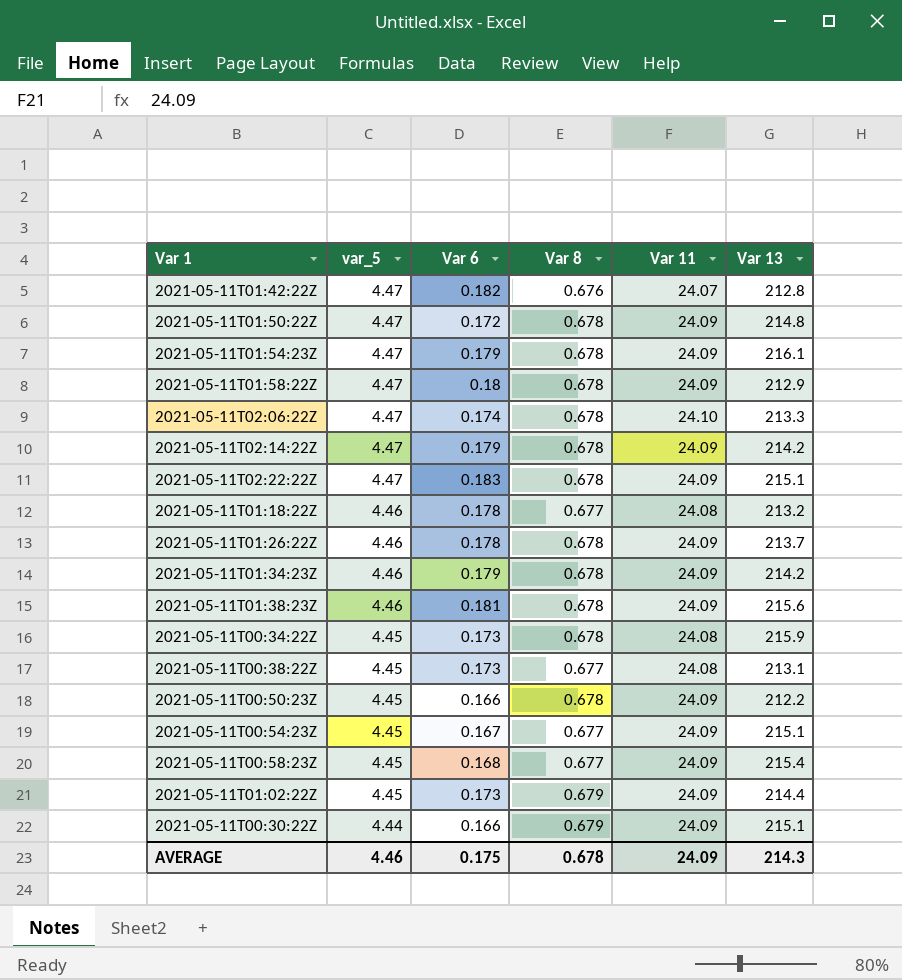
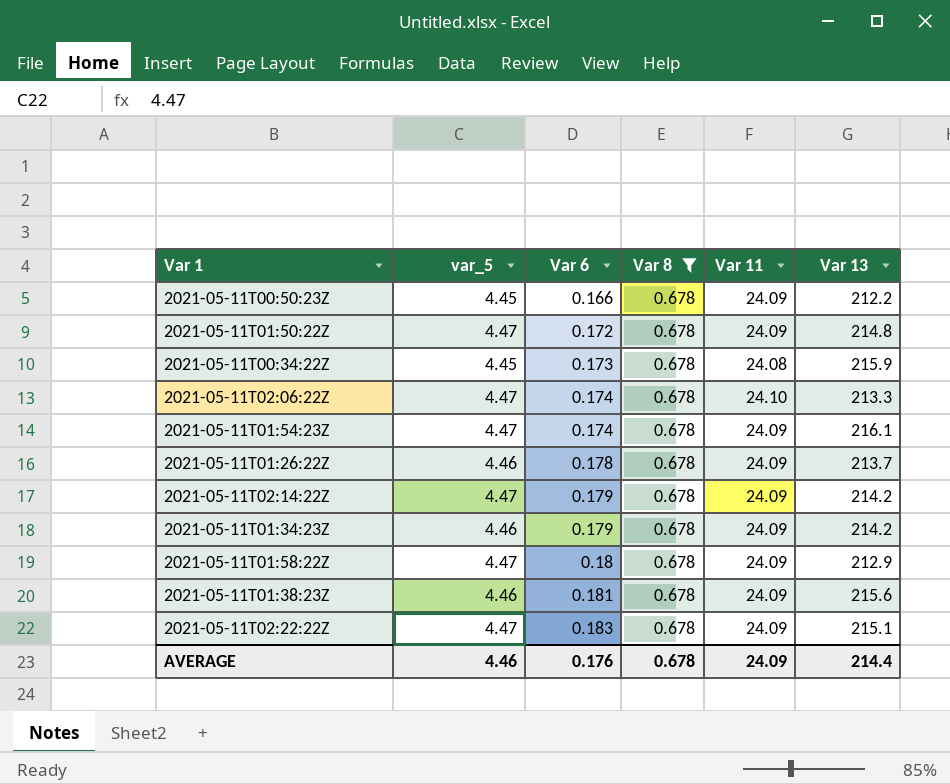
filter: none -> Var 8 = 0.678
row order: var_5 descending -> Var 6 ascending
2021-05-11T01:54:23Z | Var 6: 0.179 -> 0.174
AVERAGE | Var 6: 0.175 -> 0.176
AVERAGE | Var 13: 214.3 -> 214.4

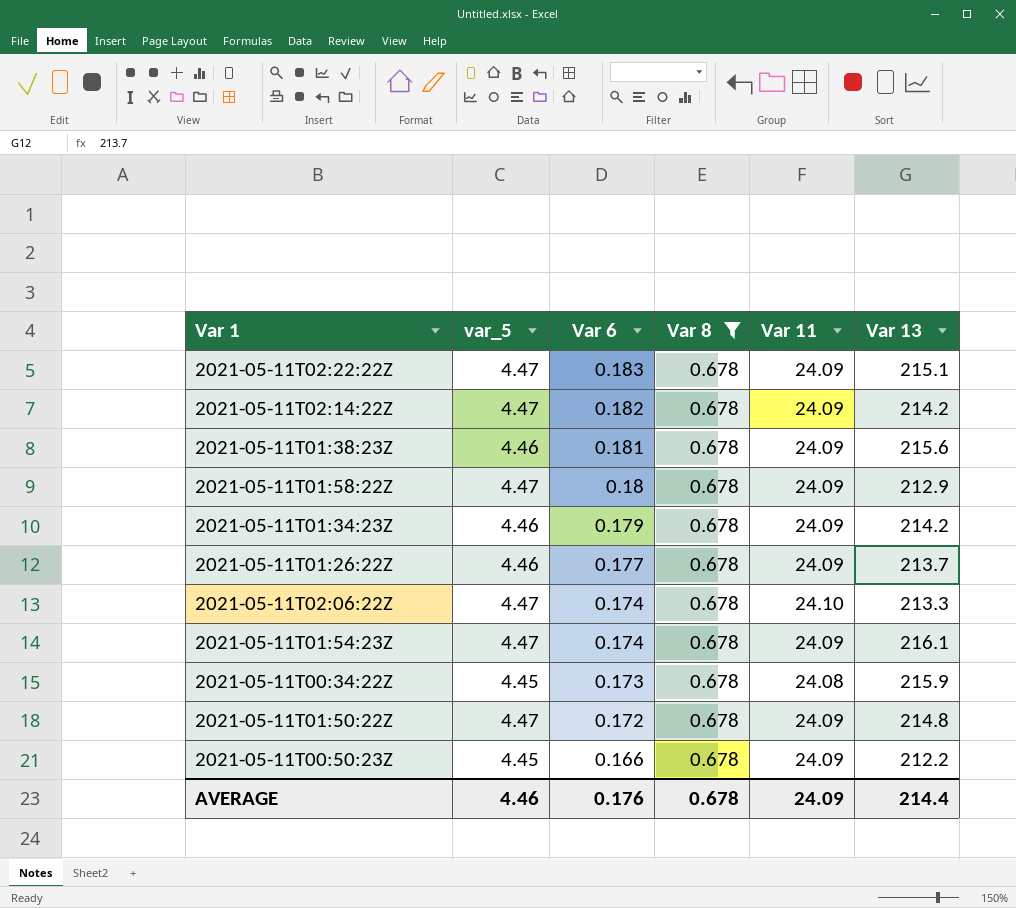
row order: Var 6 ascending -> Var 6 descending
2021-05-11T02:14:22Z | Var 6: 0.179 -> 0.182
2021-05-11T01:26:22Z | Var 6: 0.178 -> 0.177

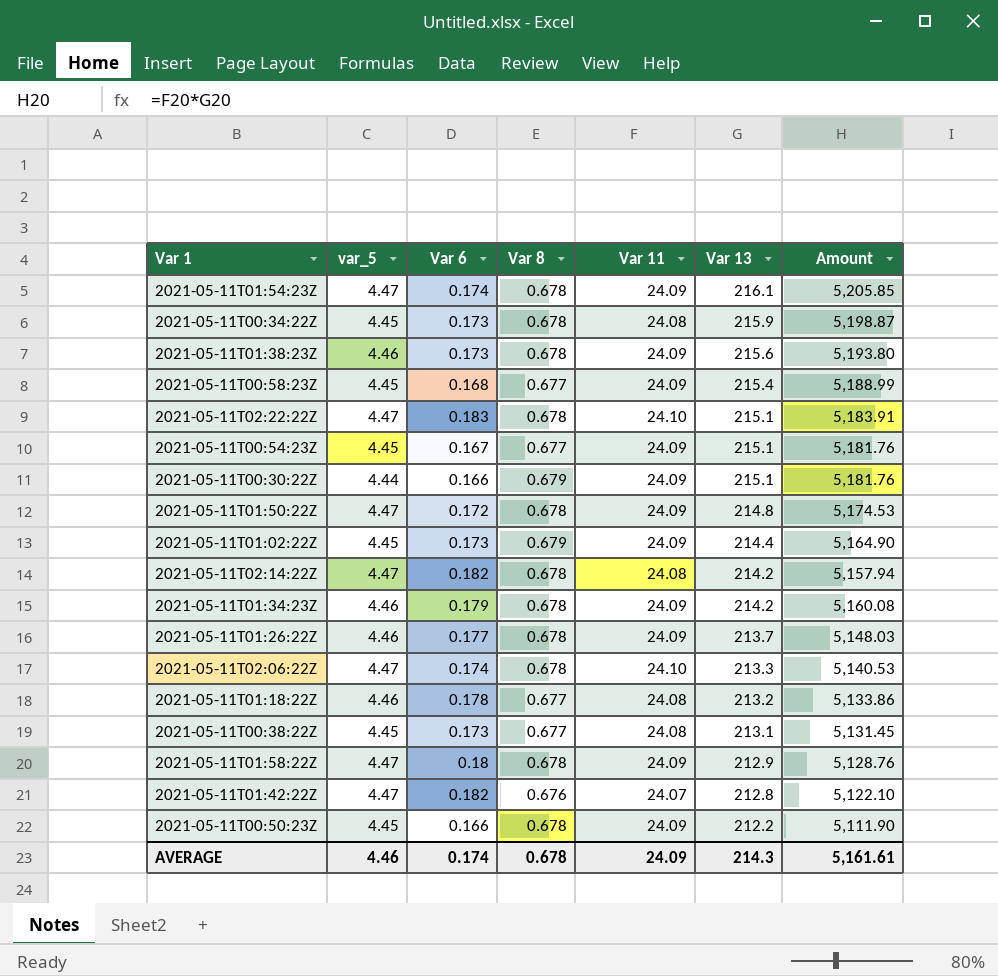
filter: Var 8 = 0.678 -> none
row order: Var 6 descending -> Var 13 descending
column Amount | formula: none -> [Var 11] * [Var 13]
2021-05-11T01:38:23Z | Var 6: 0.181 -> 0.173
2021-05-11T02:22:22Z | Var 11: 24.09 -> 24.10
2021-05-11T02:14:22Z | Var 11: 24.09 -> 24.08
AVERAGE | Var 6: 0.176 -> 0.174
AVERAGE | Var 13: 214.4 -> 214.3

